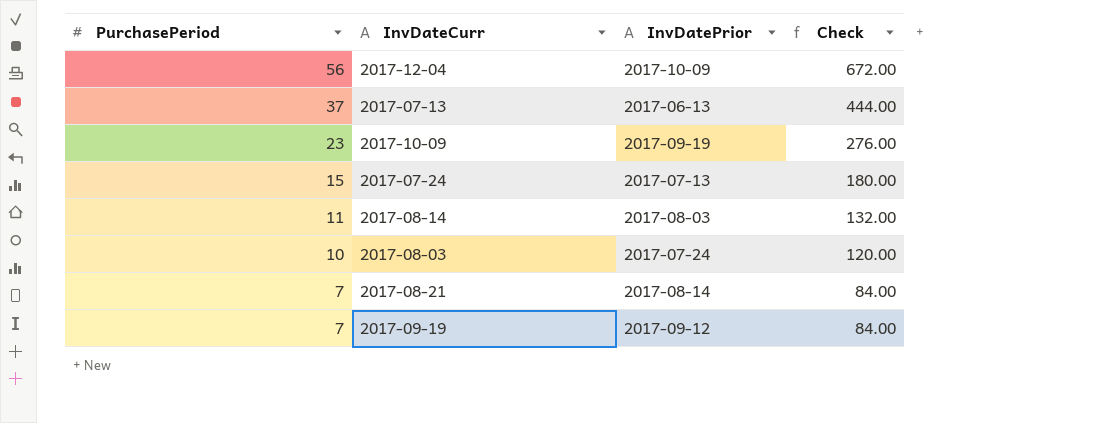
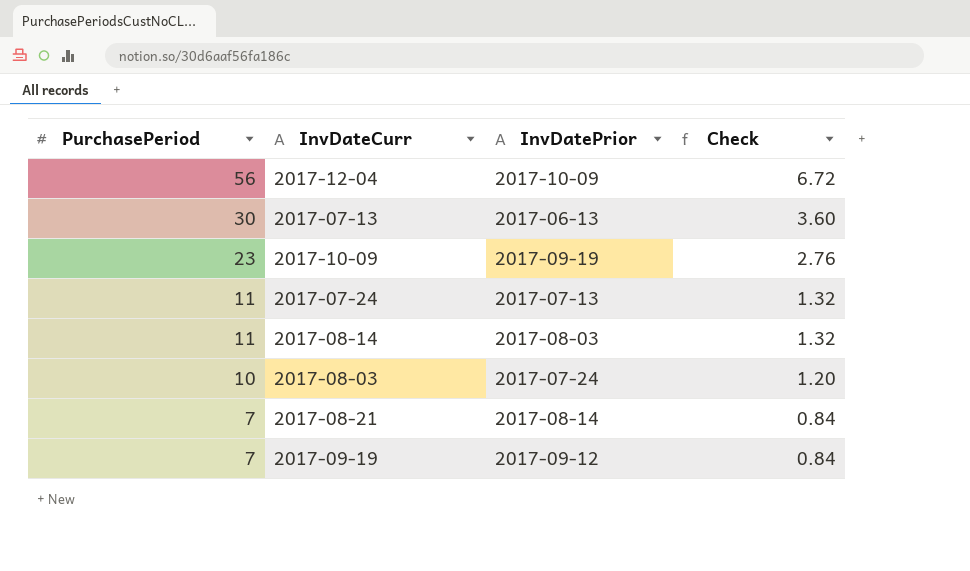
column Check | formula: [PurchasePeriod] * 12 -> [PurchasePeriod] * 0.12
2017-07-13 | PurchasePeriod: 37 -> 30
2017-07-24 | PurchasePeriod: 15 -> 11

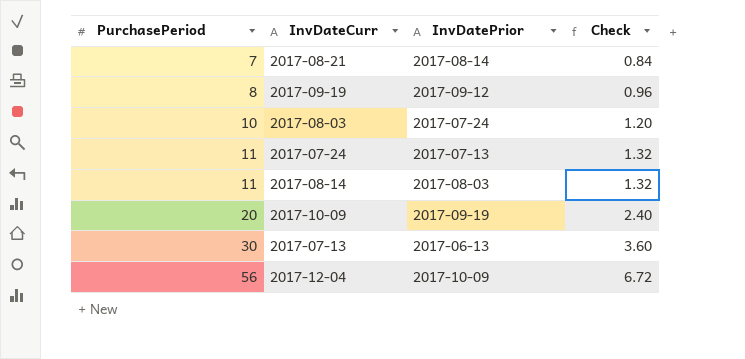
row order: PurchasePeriod descending -> PurchasePeriod ascending
2017-09-19 | PurchasePeriod: 7 -> 8
2017-09-19 | Check: 0.84 -> 0.96
2017-10-09 | PurchasePeriod: 23 -> 20
2017-10-09 | Check: 2.76 -> 2.40

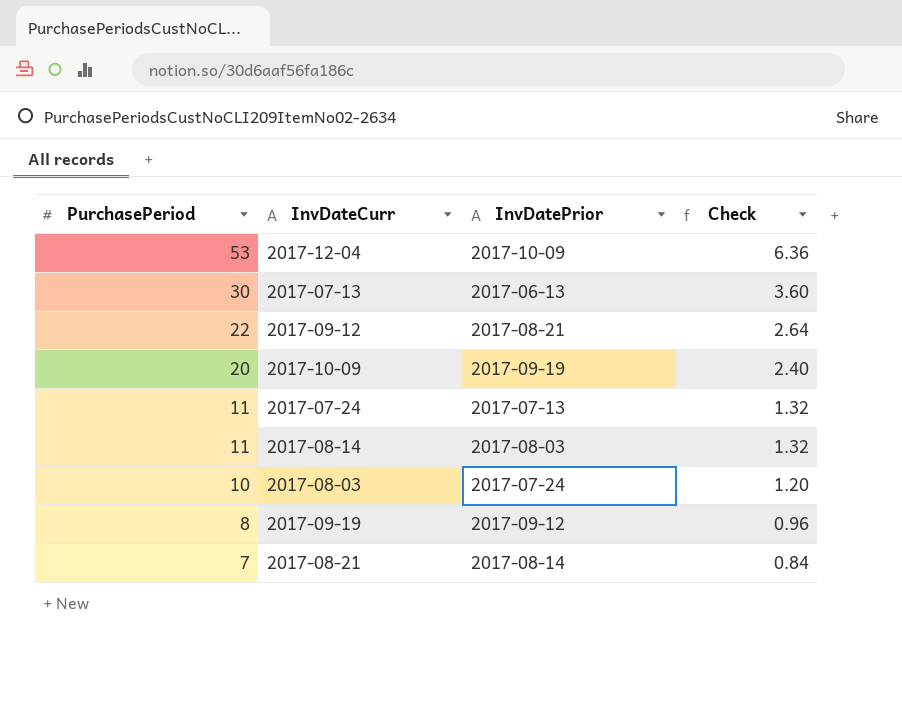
row order: PurchasePeriod ascending -> PurchasePeriod descending
2017-12-04 | PurchasePeriod: 56 -> 53
2017-12-04 | Check: 6.72 -> 6.36
row 2017-09-12: none -> 22 | 2017-08-21 | 2.64

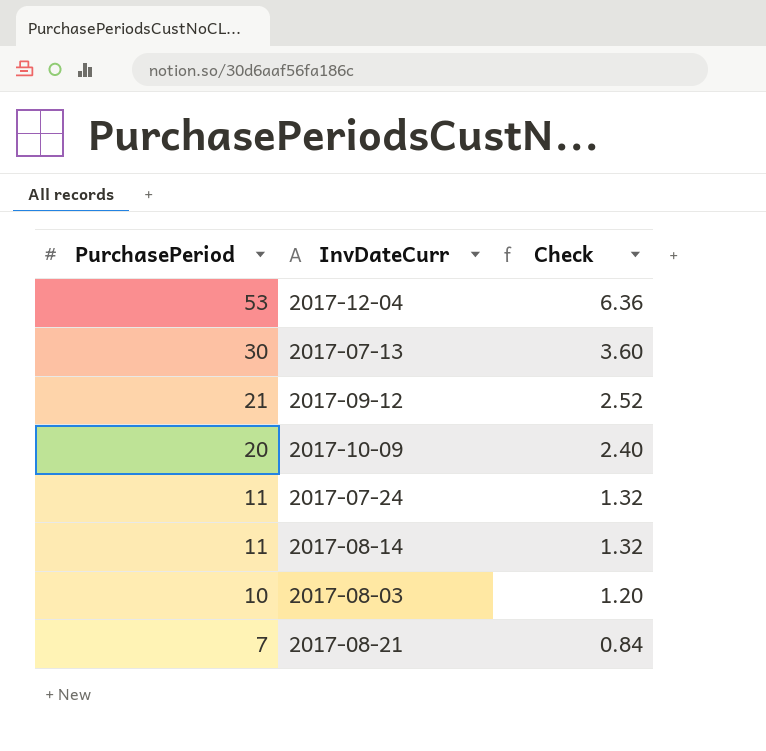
column InvDatePrior | position: 3 -> none
row 2017-09-19: 8 | 2017-09-12 | 0.96 -> none
2017-09-12 | PurchasePeriod: 22 -> 21
2017-09-12 | Check: 2.64 -> 2.52

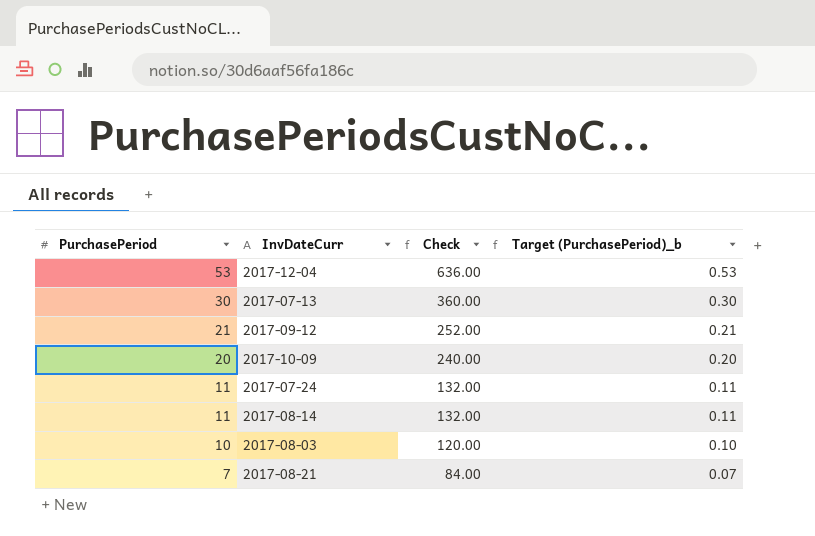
column Check | formula: [PurchasePeriod] * 0.12 -> [PurchasePeriod] * 12
column Target (PurchasePeriod)_b | formula: none -> [PurchasePeriod] * 0.01

